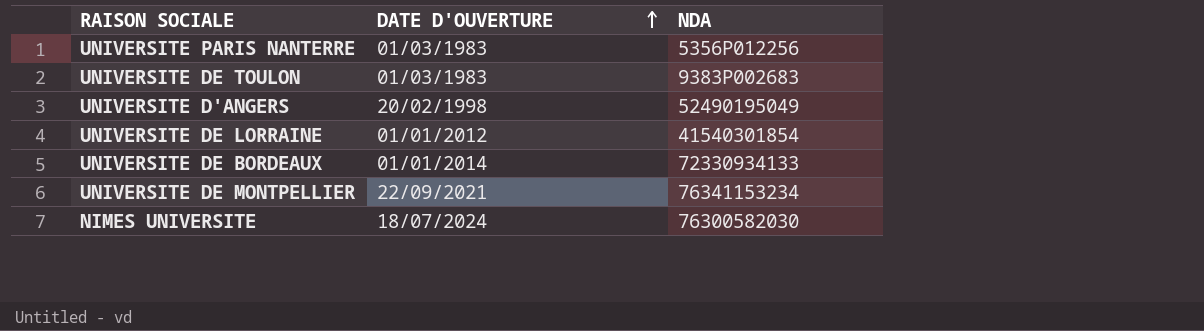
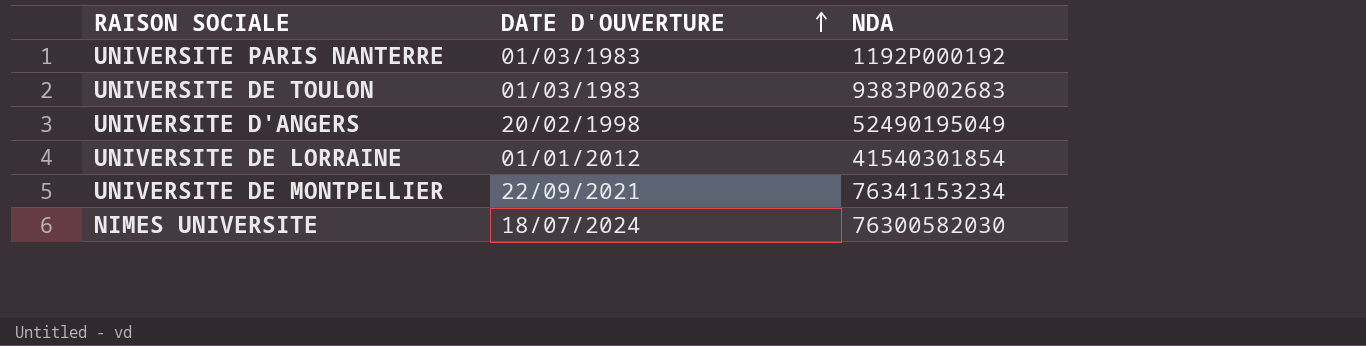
row UNIVERSITE DE BORDEAUX: 01/01/2014 | 72330934133 -> none
UNIVERSITE PARIS NANTERRE | NDA: 5356P012256 -> 1192P000192

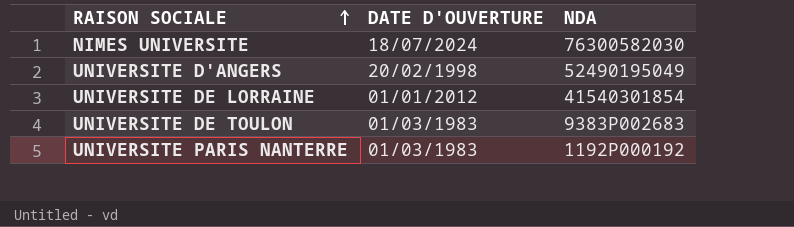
row order: DATE D'OUVERTURE ascending -> RAISON SOCIALE ascending
row UNIVERSITE DE MONTPELLIER: 22/09/2021 | 76341153234 -> none

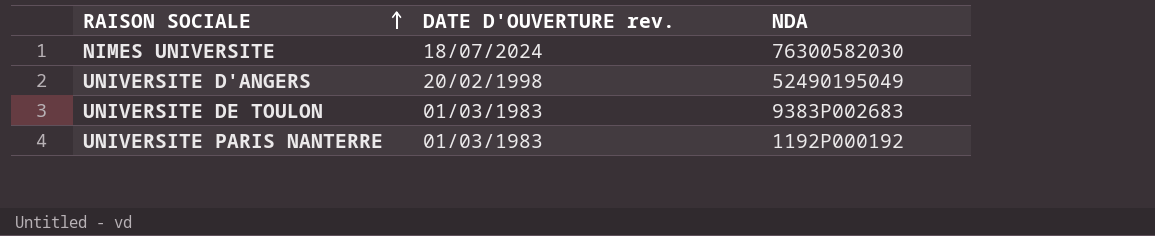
column name: DATE D'OUVERTURE -> DATE D'OUVERTURE rev.
row UNIVERSITE DE LORRAINE: 01/01/2012 | 41540301854 -> none

